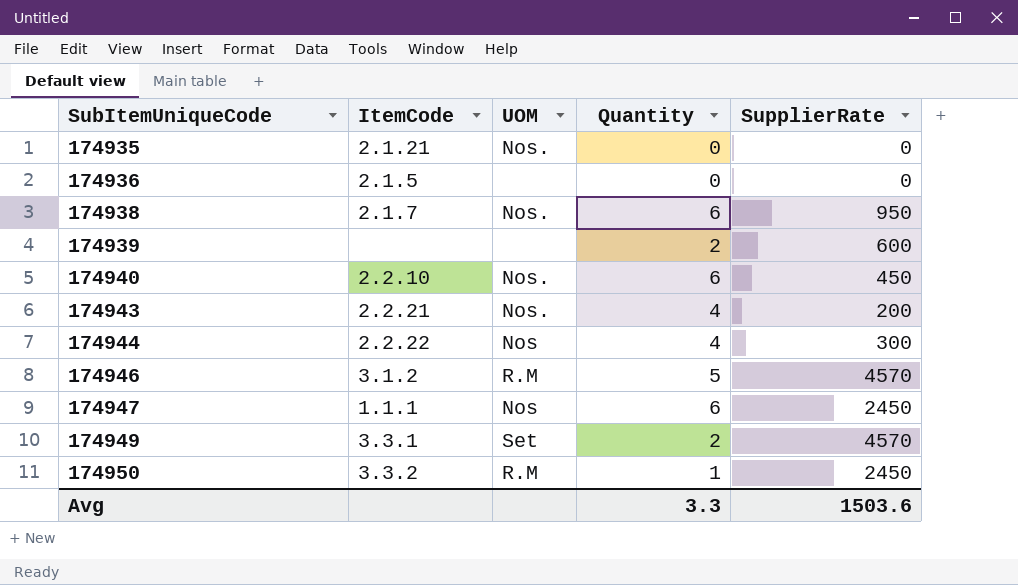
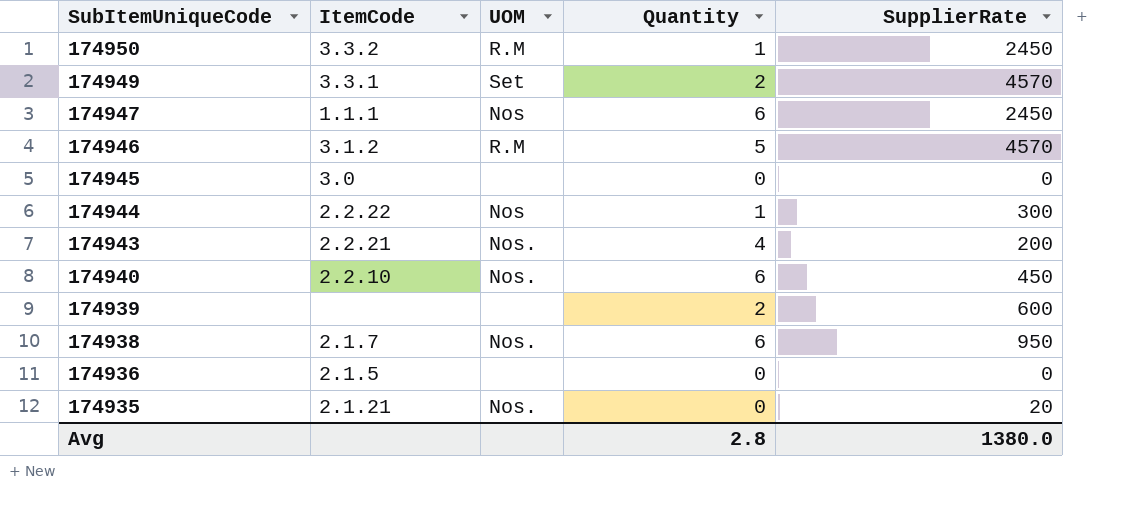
row order: SubItemUniqueCode ascending -> SubItemUniqueCode descending
row 174945: none -> 3.0 | none | 0 | 0
174944 | Quantity: 4 -> 1
174935 | SupplierRate: 0 -> 20
Avg | Quantity: 3.3 -> 2.8
Avg | SupplierRate: 1503.6 -> 1380.0

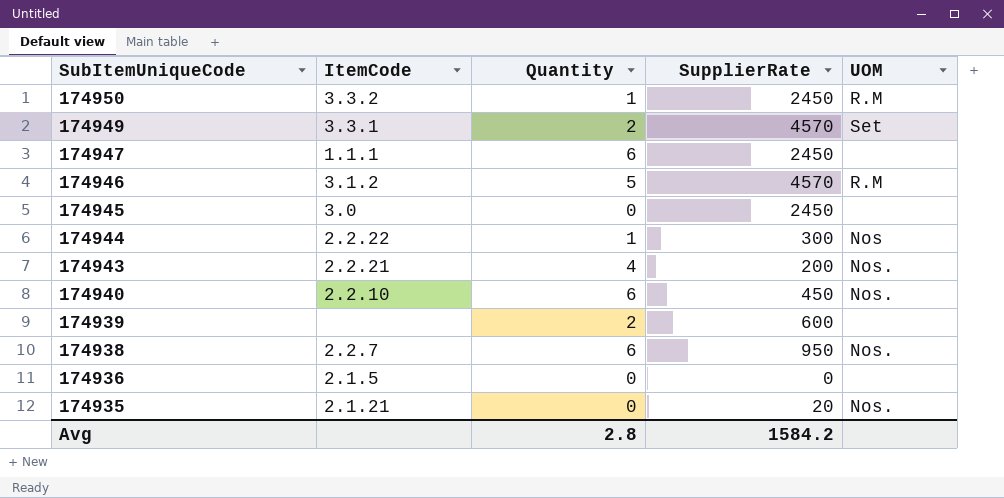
column UOM | position: 3 -> 5
174947 | UOM: Nos -> none
174945 | SupplierRate: 0 -> 2450
174938 | ItemCode: 2.1.7 -> 2.2.7
Avg | SupplierRate: 1380.0 -> 1584.2

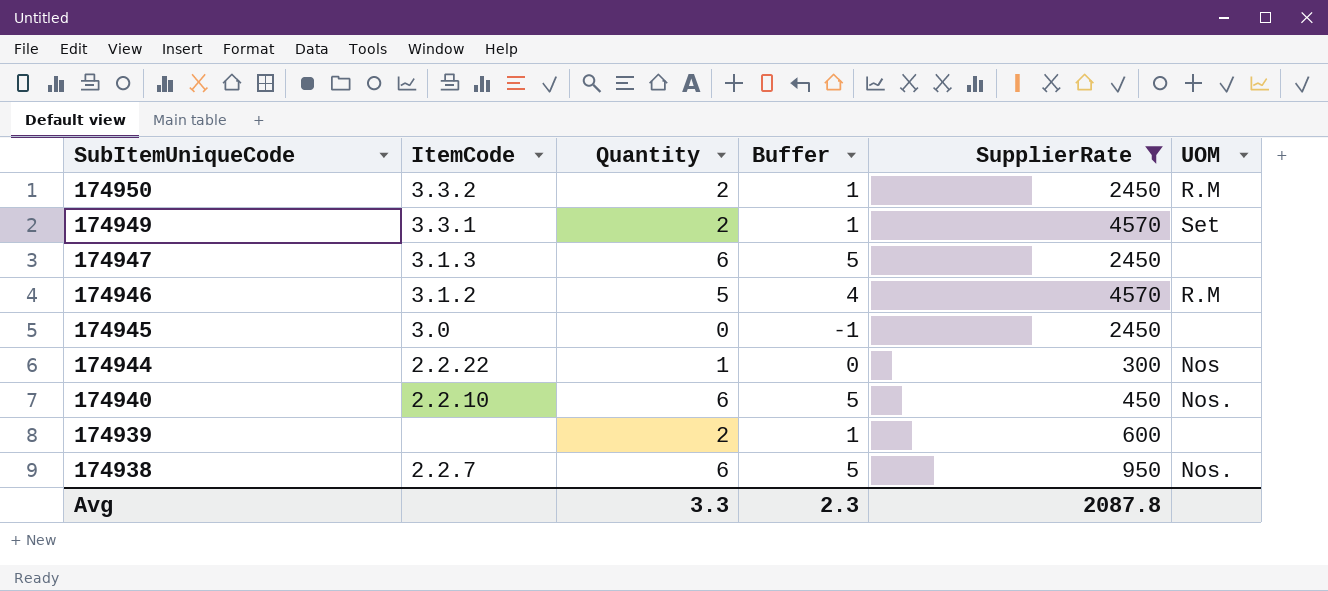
filter: none -> SupplierRate >= 300
column Buffer | formula: none -> [Quantity] - 1
174950 | Quantity: 1 -> 2
174947 | ItemCode: 1.1.1 -> 3.1.3
Avg | Quantity: 2.8 -> 3.3
Avg | SupplierRate: 1584.2 -> 2087.8

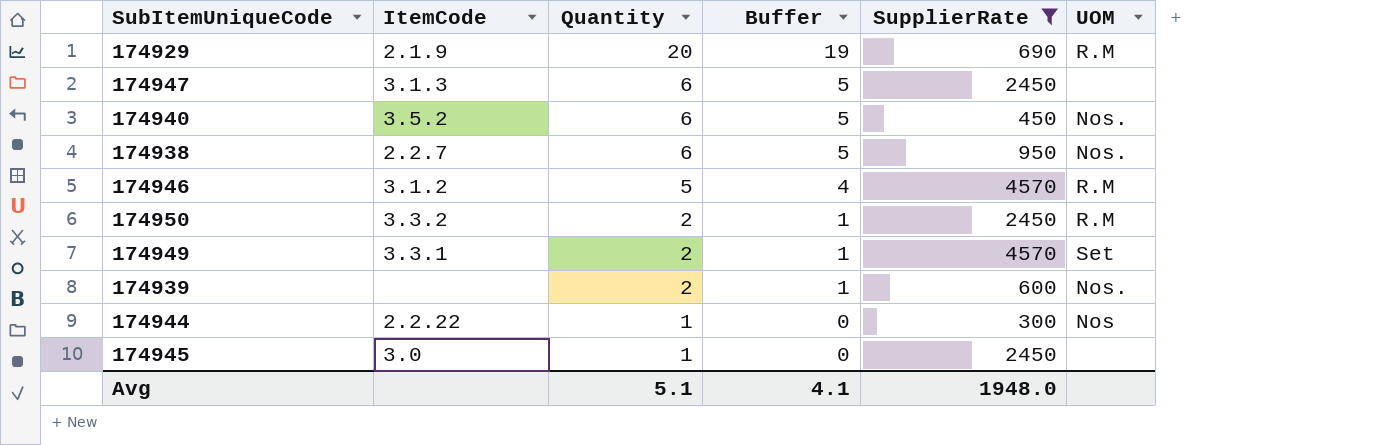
row order: SubItemUniqueCode descending -> Quantity descending
row 174929: none -> 2.1.9 | 20 | 19 | 690 | R.M
174940 | ItemCode: 2.2.10 -> 3.5.2
174939 | UOM: none -> Nos.
174945 | Quantity: 0 -> 1
174945 | Buffer: -1 -> 0
Avg | Quantity: 3.3 -> 5.1
Avg | Buffer: 2.3 -> 4.1
Avg | SupplierRate: 2087.8 -> 1948.0

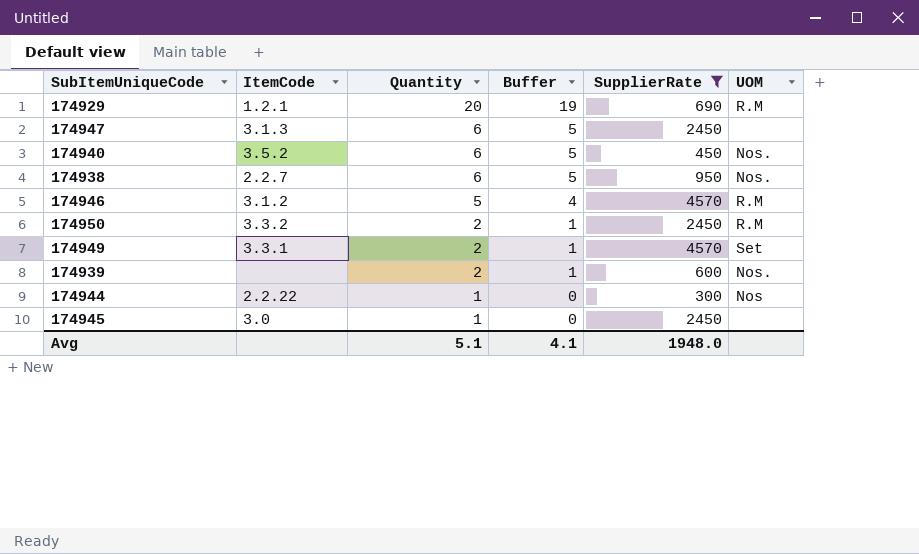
174929 | ItemCode: 2.1.9 -> 1.2.1

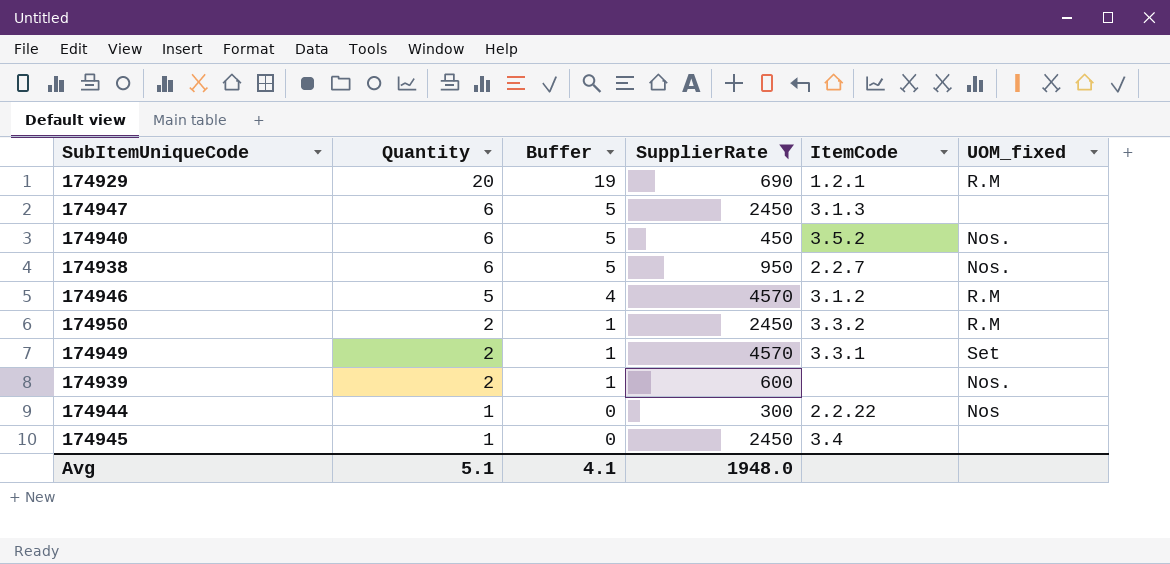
column ItemCode | position: 2 -> 5
column name: UOM -> UOM_fixed
174945 | ItemCode: 3.0 -> 3.4

